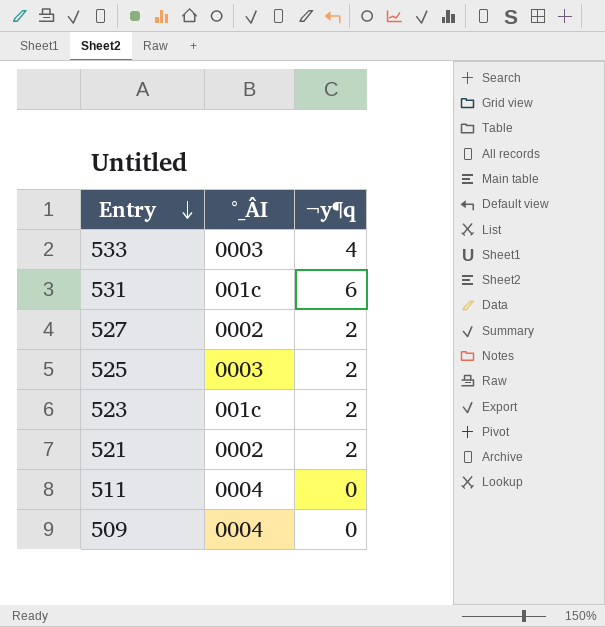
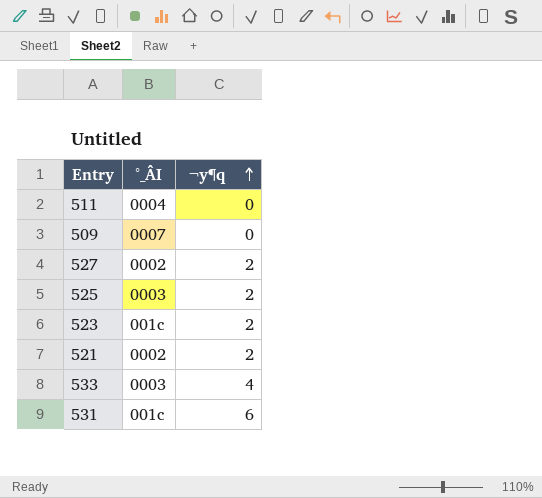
row order: Entry descending -> ¬y¶q ascending
509 | °_ÂI: 0004 -> 0007

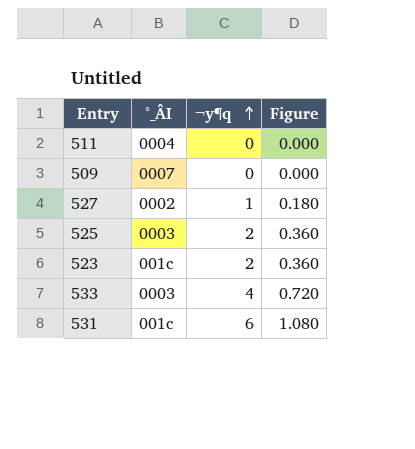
column Figure | formula: none -> [¬y¶q] * 0.18
row 521: 0002 | 2 -> none
527 | ¬y¶q: 2 -> 1

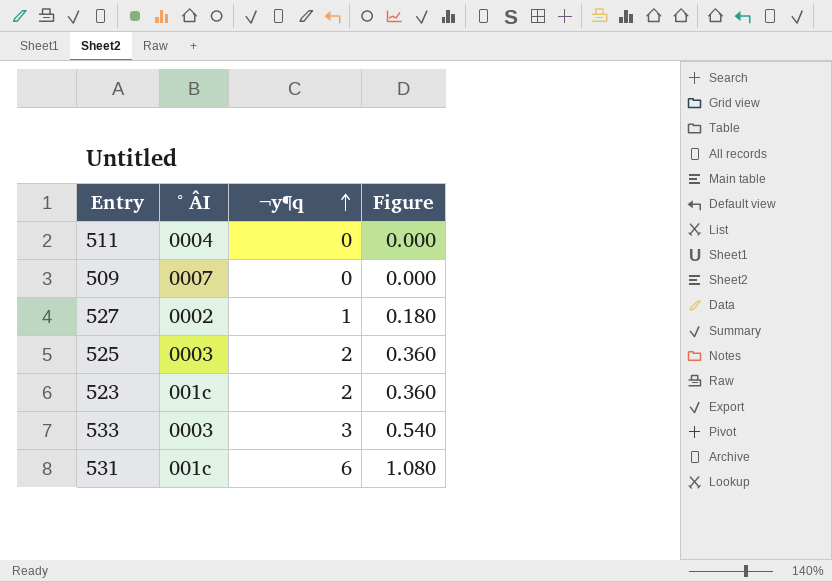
column name: °_ÂI -> ° ÂI
533 | ¬y¶q: 4 -> 3
533 | Figure: 0.720 -> 0.540

